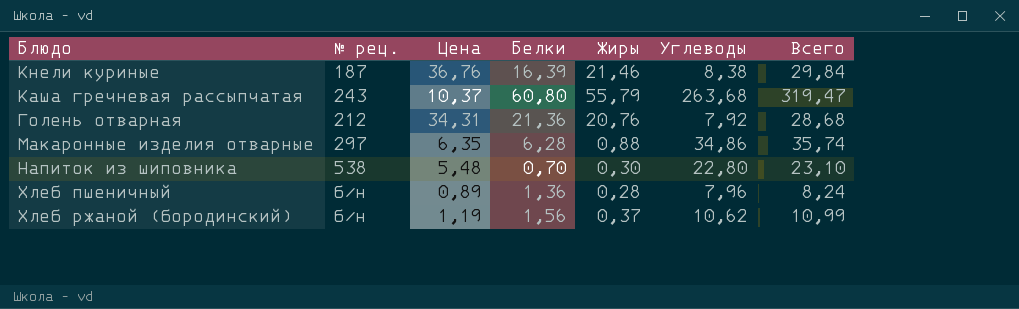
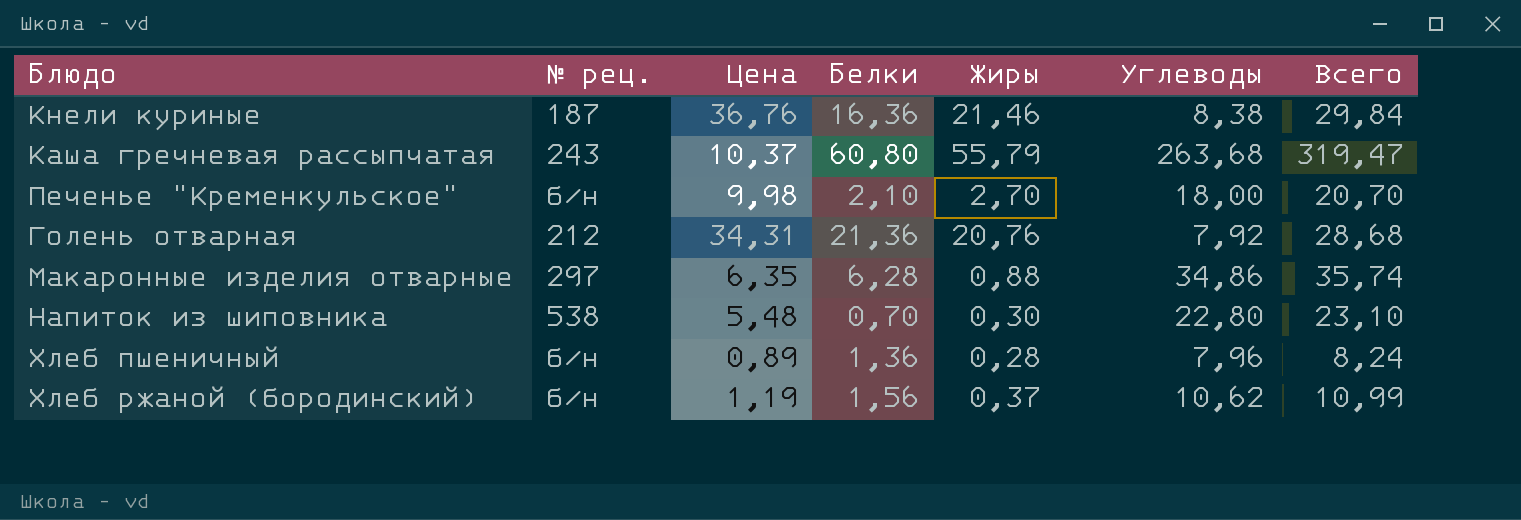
Кнели куриные | Белки: 16,39 -> 16,36
row Печенье "Кременкульское": none -> б/н | 9,98 | 2,10 | 2,70 | 18,00 | 20,70

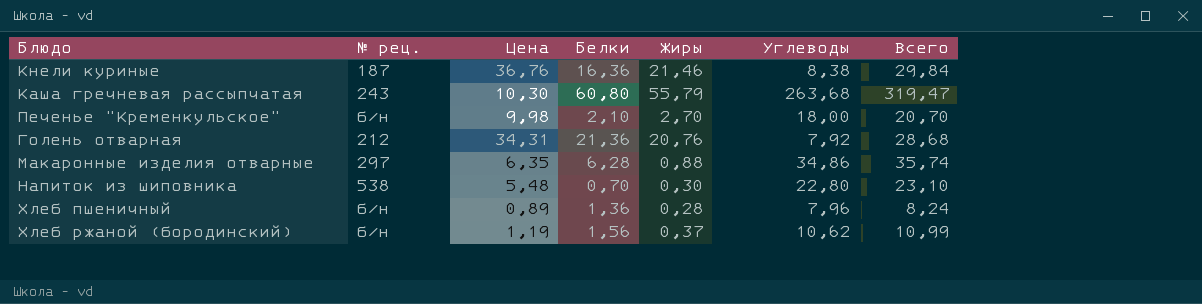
Каша гречневая рассыпчатая | Цена: 10,37 -> 10,30

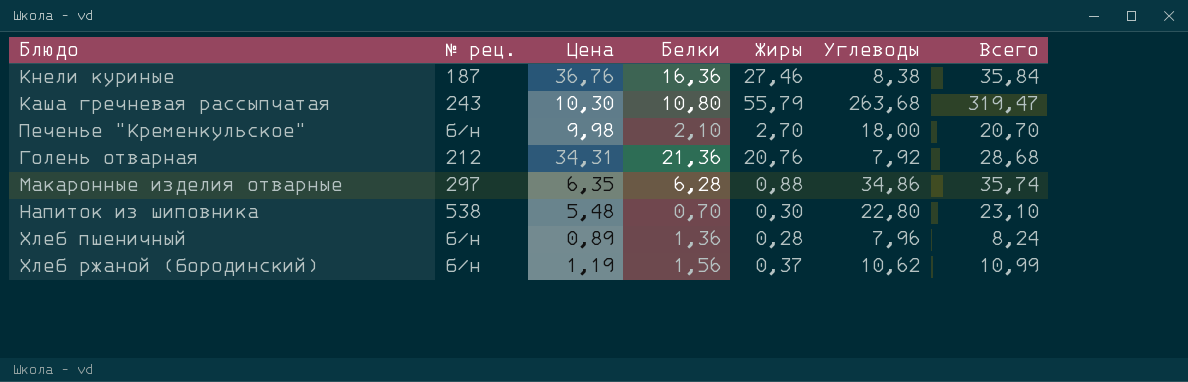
Кнели куриные | Жиры: 21,46 -> 27,46
Кнели куриные | Всего: 29,84 -> 35,84
Каша гречневая рассыпчатая | Белки: 60,80 -> 10,80

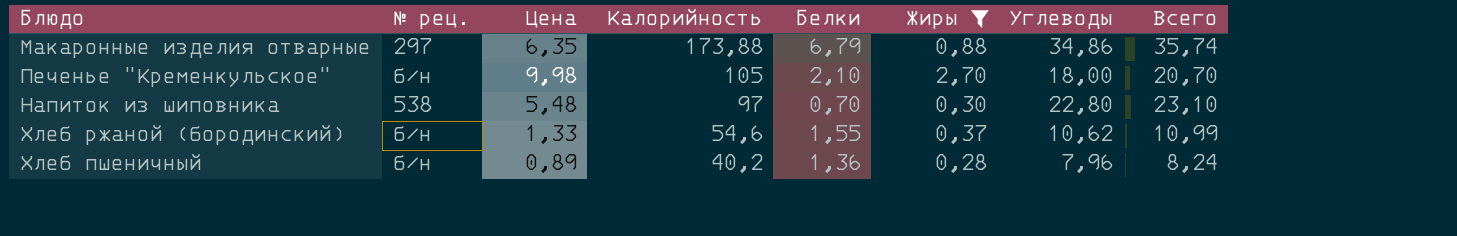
filter: none -> Жиры <= 2,70
row order: none -> Калорийность descending
column Калорийность | position: none -> 4
Макаронные изделия отварные | Белки: 6,28 -> 6,79
Хлеб ржаной (бородинский) | Цена: 1,19 -> 1,33
Хлеб ржаной (бородинский) | Белки: 1,56 -> 1,55

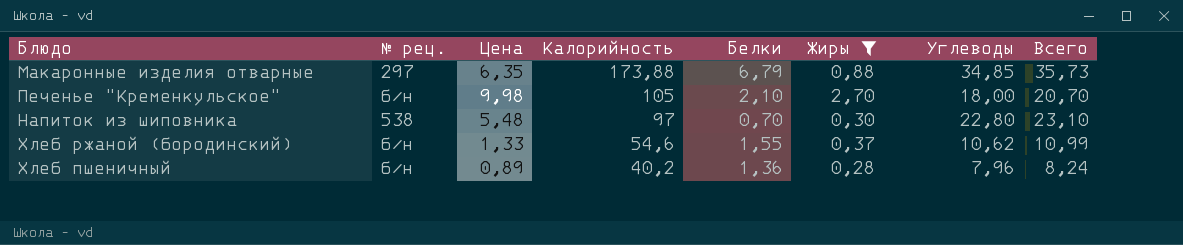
Макаронные изделия отварные | Углеводы: 34,86 -> 34,85
Макаронные изделия отварные | Всего: 35,74 -> 35,73

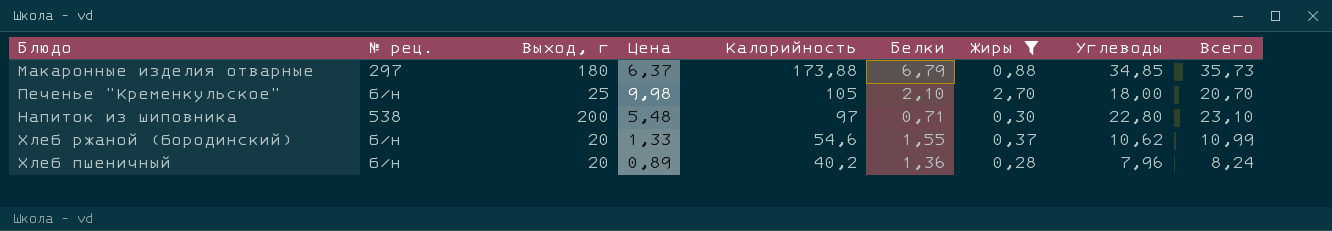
column Выход, г | position: none -> 3
Макаронные изделия отварные | Цена: 6,35 -> 6,37
Напиток из шиповника | Белки: 0,70 -> 0,71

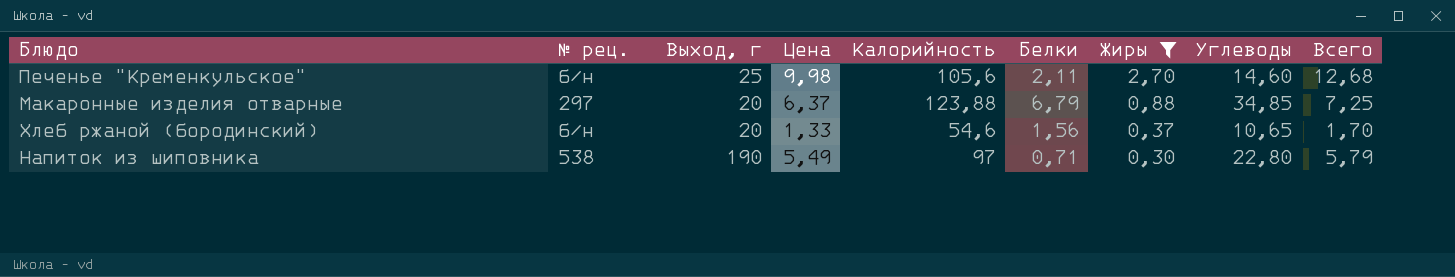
row order: Калорийность descending -> Жиры descending
column Всего | formula: [Жиры] + [Углеводы] -> [Цена] + [Жиры]
row Хлеб пшеничный: б/н | 20 | 0,89 | 40,2 | 1,36 | 0,28 | 7,96 | 8,24 -> none
Печенье "Кременкульское" | Калорийность: 105 -> 105,6
Печенье "Кременкульское" | Белки: 2,10 -> 2,11
Печенье "Кременкульское" | Углеводы: 18,00 -> 14,60
Макаронные изделия отварные | Выход, г: 180 -> 20
Макаронные изделия отварные | Калорийность: 173,88 -> 123,88
Хлеб ржаной (бородинский) | Белки: 1,55 -> 1,56
Хлеб ржаной (бородинский) | Углеводы: 10,62 -> 10,65
Напиток из шиповника | Выход, г: 200 -> 190
Напиток из шиповника | Цена: 5,48 -> 5,49

